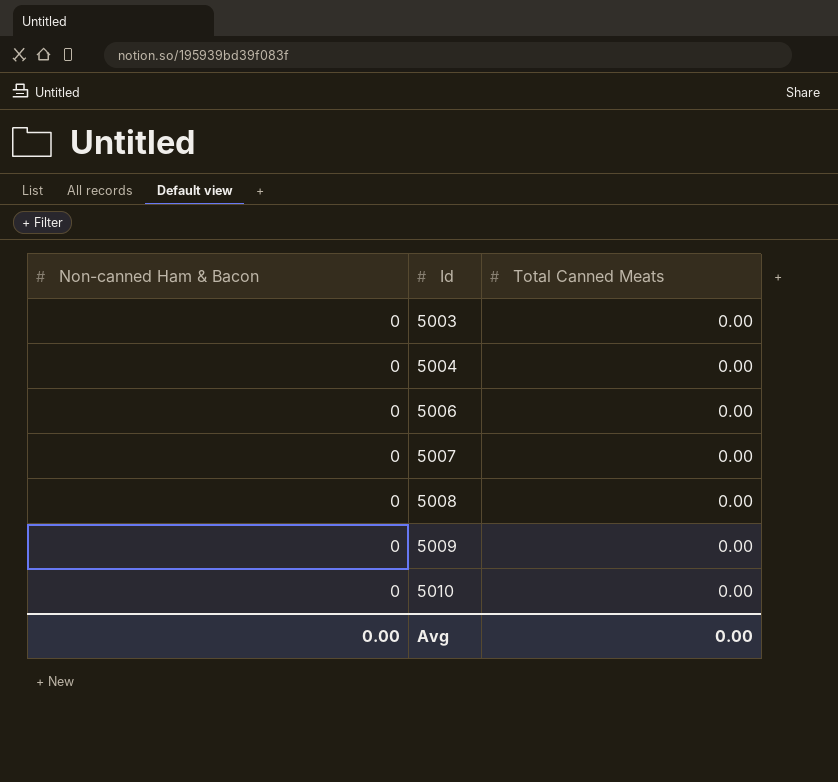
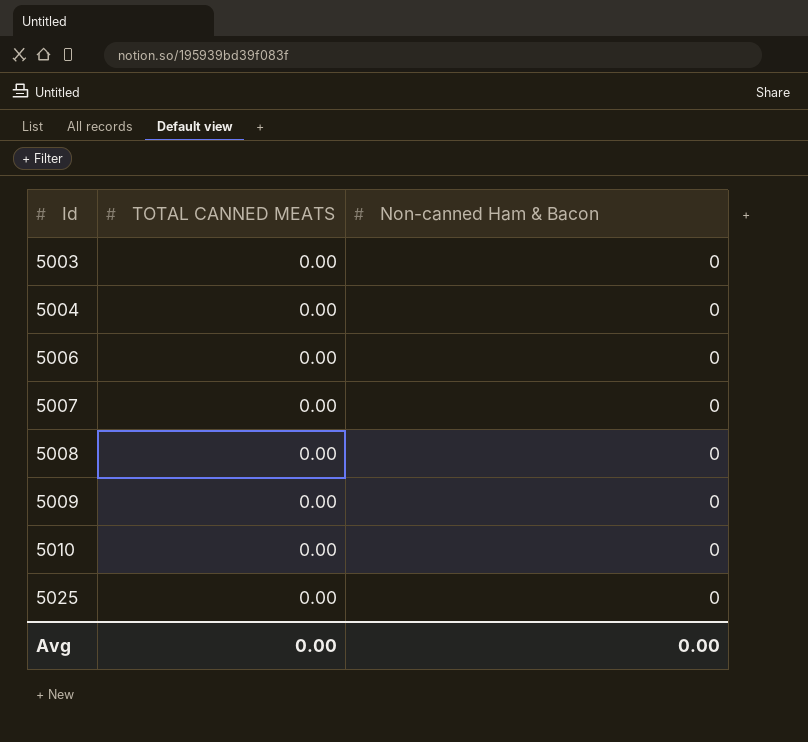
column name: Total Canned Meats -> TOTAL CANNED MEATS
column Non-canned Ham & Bacon | position: 1 -> 3
row 5025: none -> 0.00 | 0

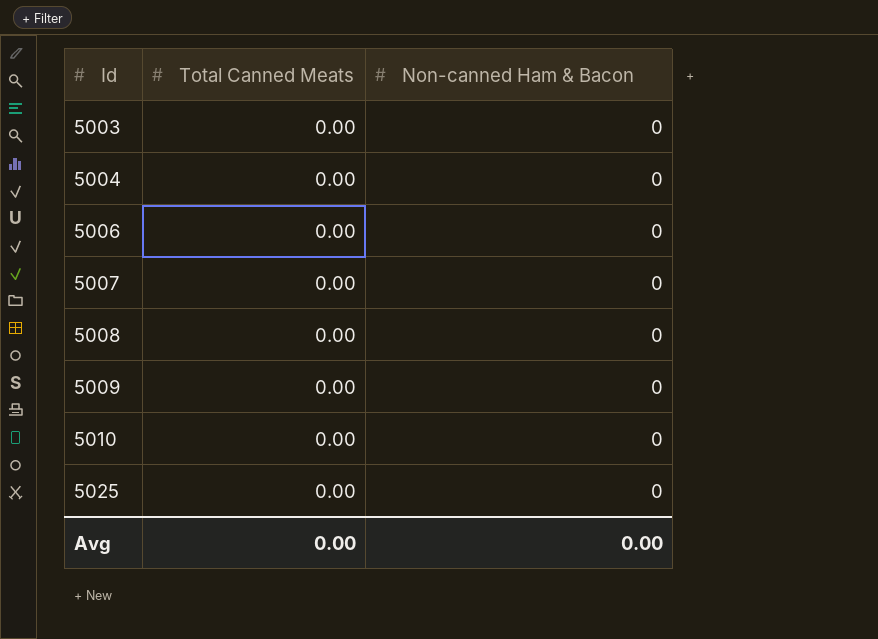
column name: TOTAL CANNED MEATS -> Total Canned Meats

